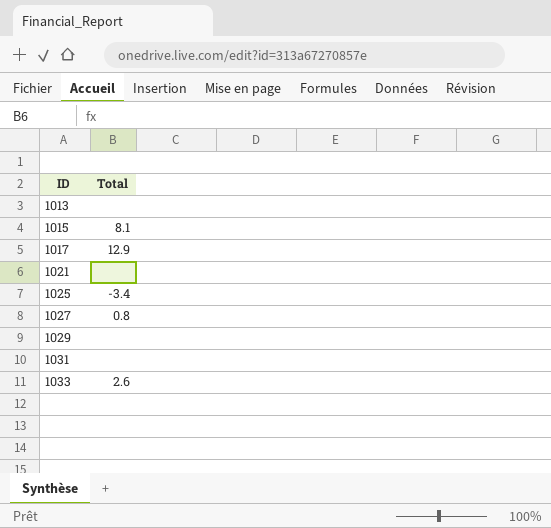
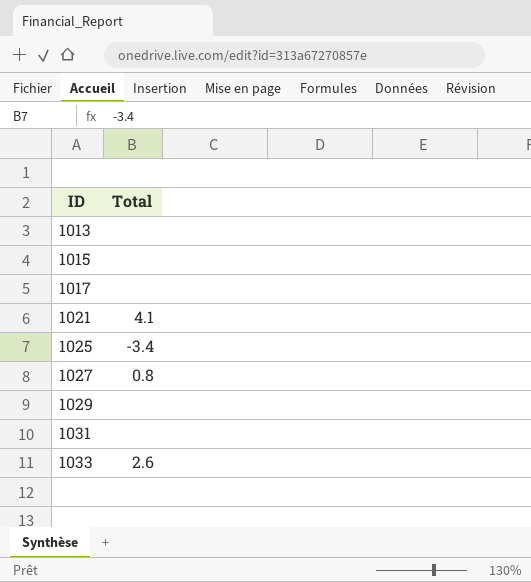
1015 | Total: 8.1 -> none
1017 | Total: 12.9 -> none
1021 | Total: none -> 4.1

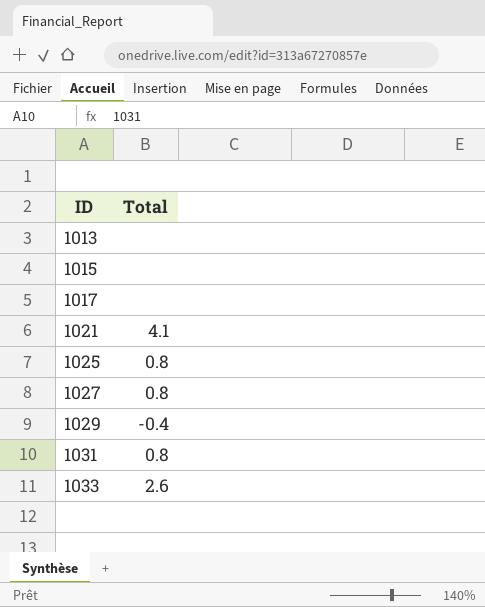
1025 | Total: -3.4 -> 0.8
1029 | Total: none -> -0.4
1031 | Total: none -> 0.8

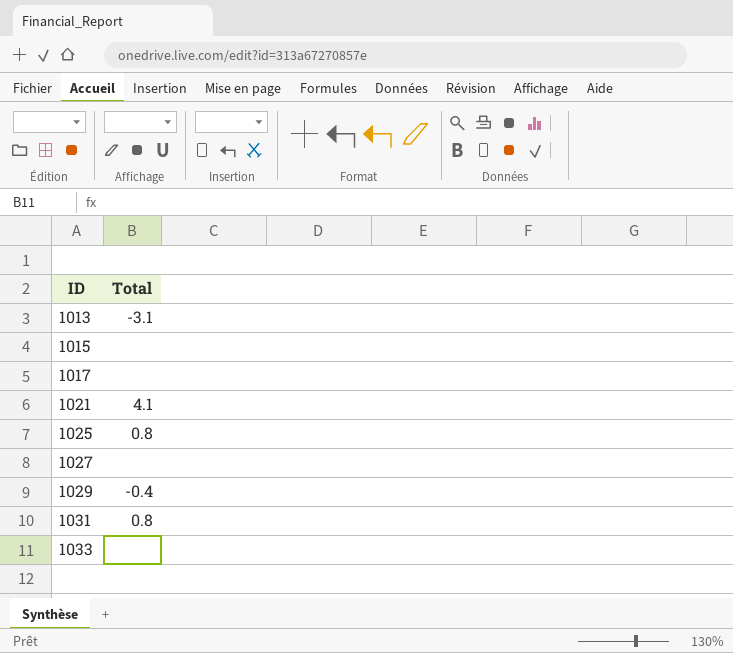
1013 | Total: none -> -3.1
1027 | Total: 0.8 -> none
1033 | Total: 2.6 -> none

